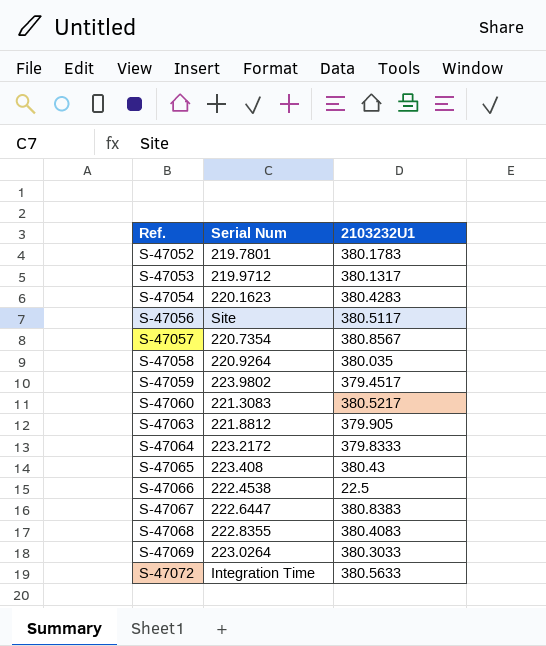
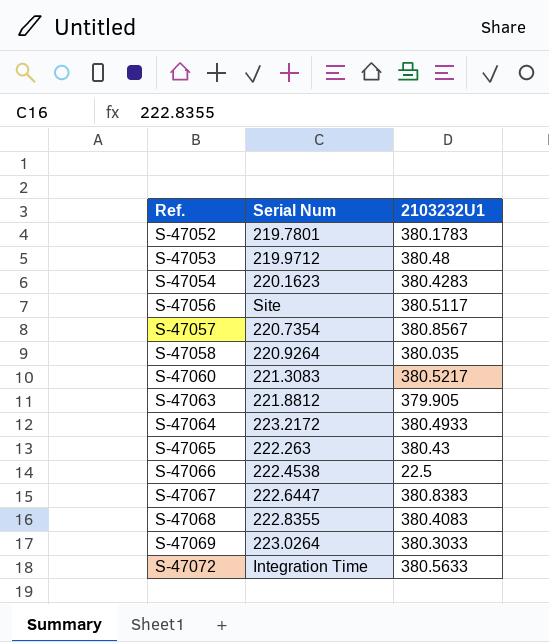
row S-47059: 223.9802 | 379.4517 -> none
S-47053 | 2103232U1: 380.1317 -> 380.48
S-47064 | 2103232U1: 379.8333 -> 380.4933
S-47065 | Serial Num: 223.408 -> 222.263

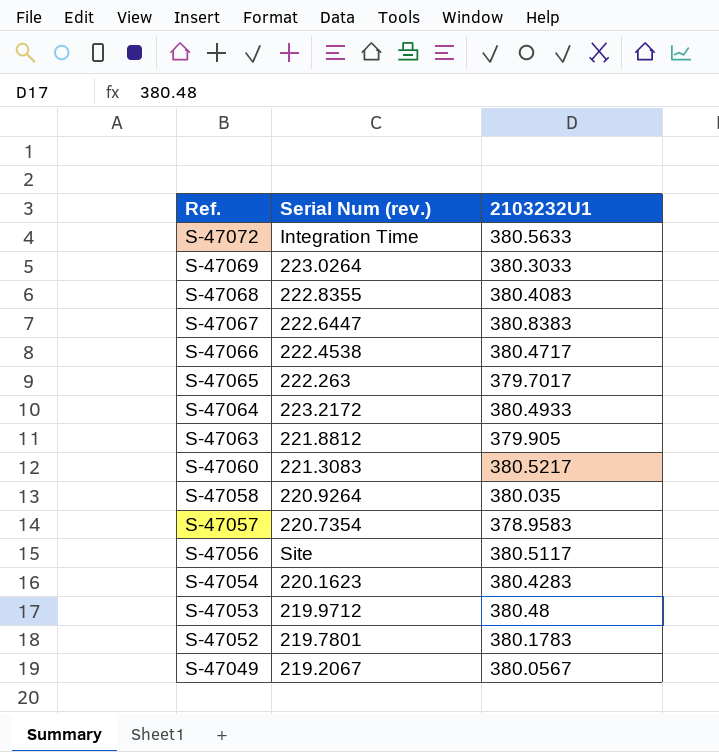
row order: Ref. ascending -> Ref. descending
column name: Serial Num -> Serial Num (rev.)
S-47066 | 2103232U1: 22.5 -> 380.4717
S-47065 | 2103232U1: 380.43 -> 379.7017
S-47057 | 2103232U1: 380.8567 -> 378.9583
row S-47049: none -> 219.2067 | 380.0567

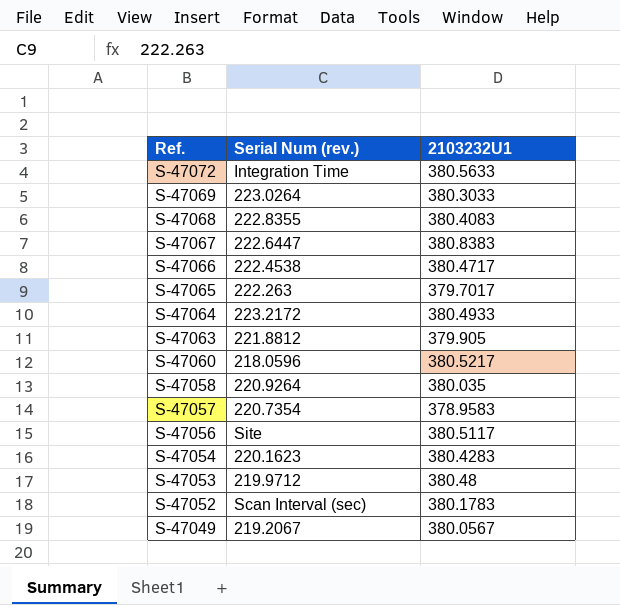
S-47060 | Serial Num (rev.): 221.3083 -> 218.0596
S-47052 | Serial Num (rev.): 219.7801 -> Scan Interval (sec)

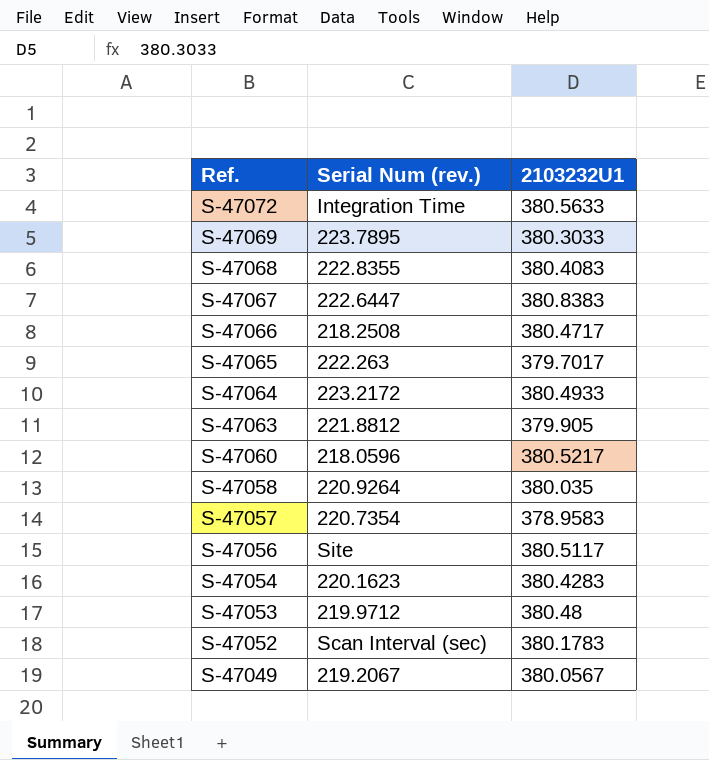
S-47069 | Serial Num (rev.): 223.0264 -> 223.7895
S-47066 | Serial Num (rev.): 222.4538 -> 218.2508

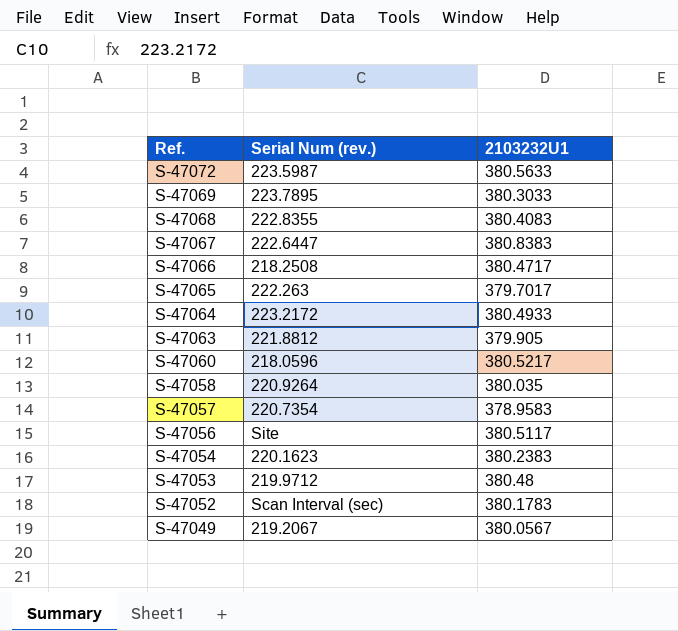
S-47072 | Serial Num (rev.): Integration Time -> 223.5987
S-47054 | 2103232U1: 380.4283 -> 380.2383

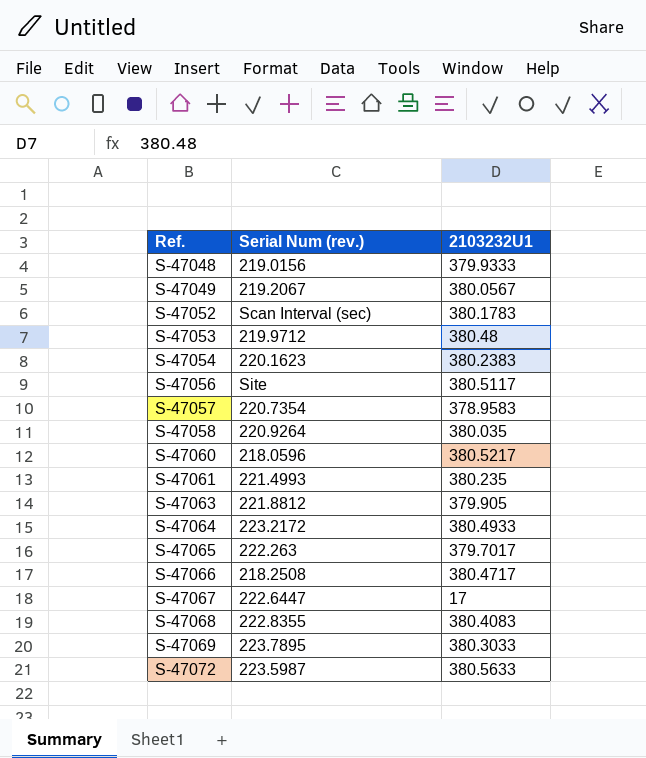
row order: Ref. descending -> Ref. ascending
row S-47048: none -> 219.0156 | 379.9333
row S-47061: none -> 221.4993 | 380.235
S-47067 | 2103232U1: 380.8383 -> 17

